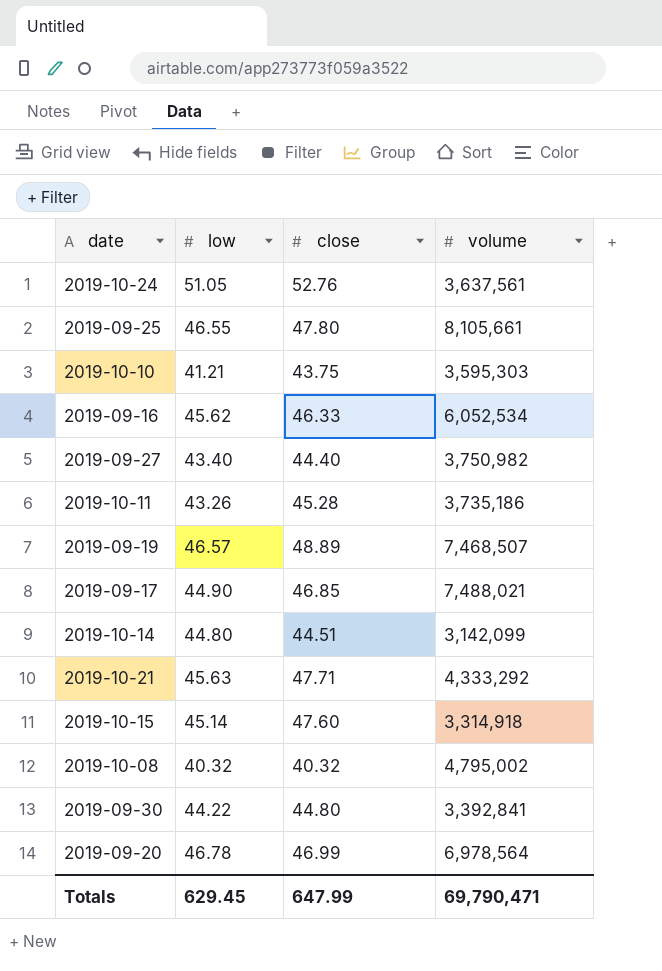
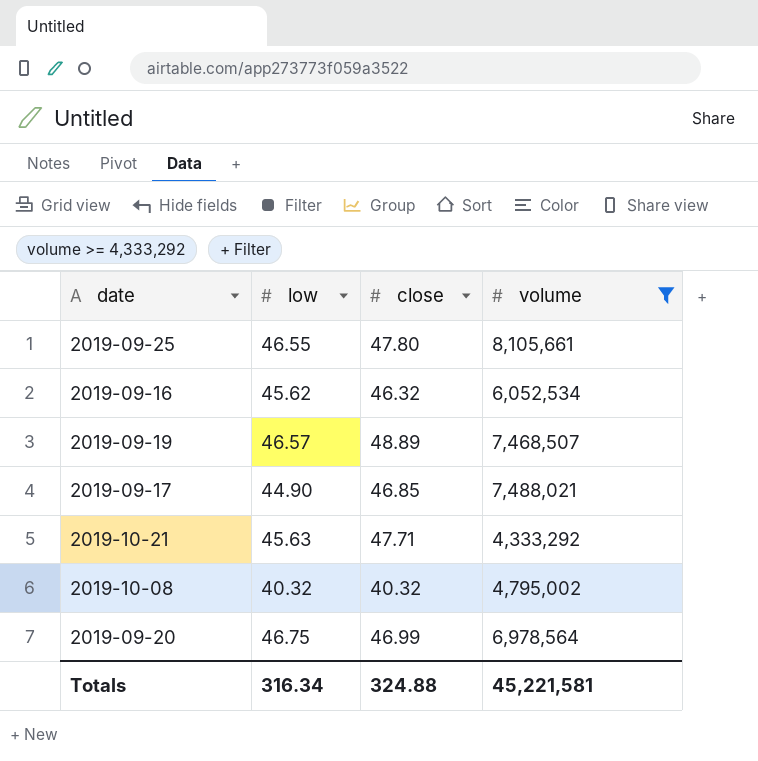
filter: none -> volume >= 4,333,292
2019-09-16 | close: 46.33 -> 46.32
2019-09-20 | low: 46.78 -> 46.75
Totals | low: 629.45 -> 316.34
Totals | close: 647.99 -> 324.88
Totals | volume: 69,790,471 -> 45,221,581

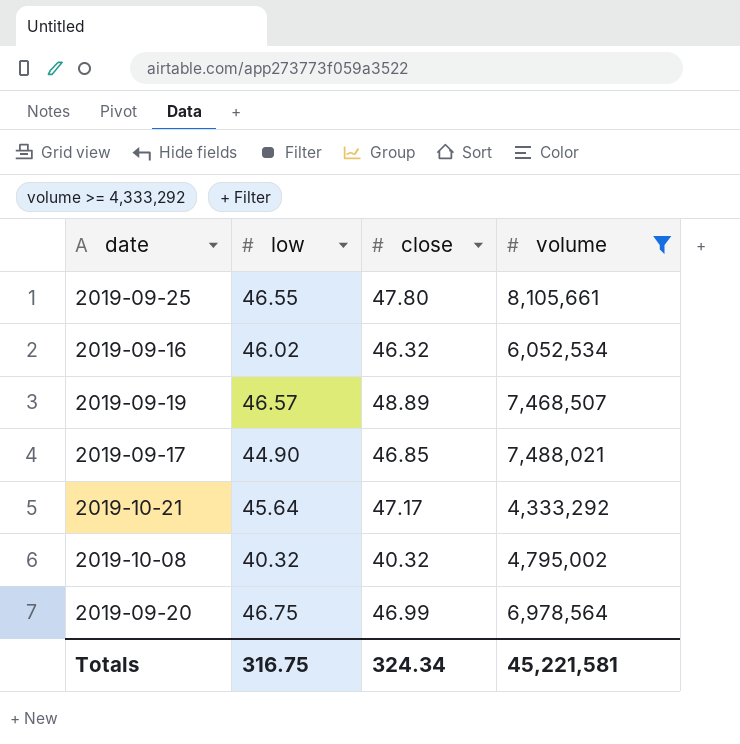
2019-09-16 | low: 45.62 -> 46.02
2019-10-21 | low: 45.63 -> 45.64
2019-10-21 | close: 47.71 -> 47.17
Totals | low: 316.34 -> 316.75
Totals | close: 324.88 -> 324.34

